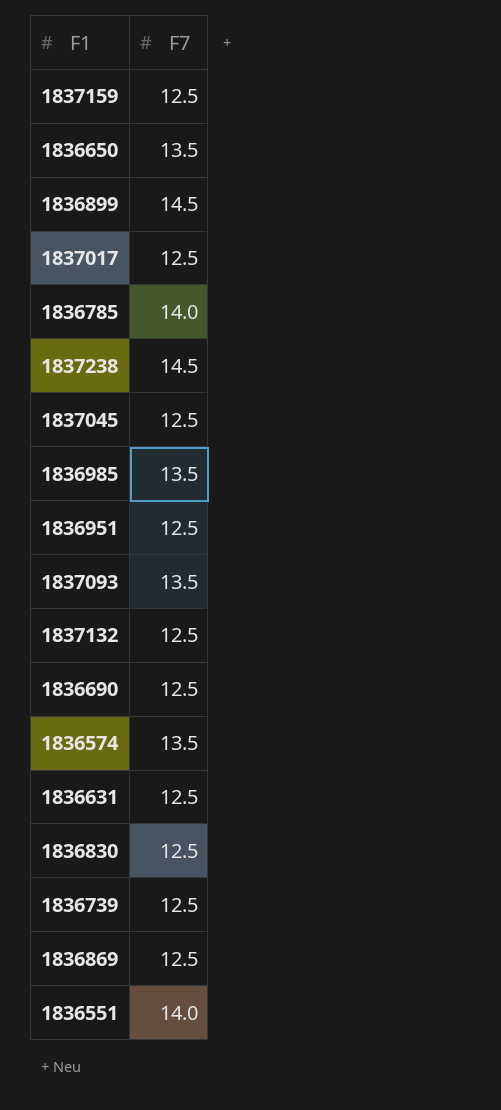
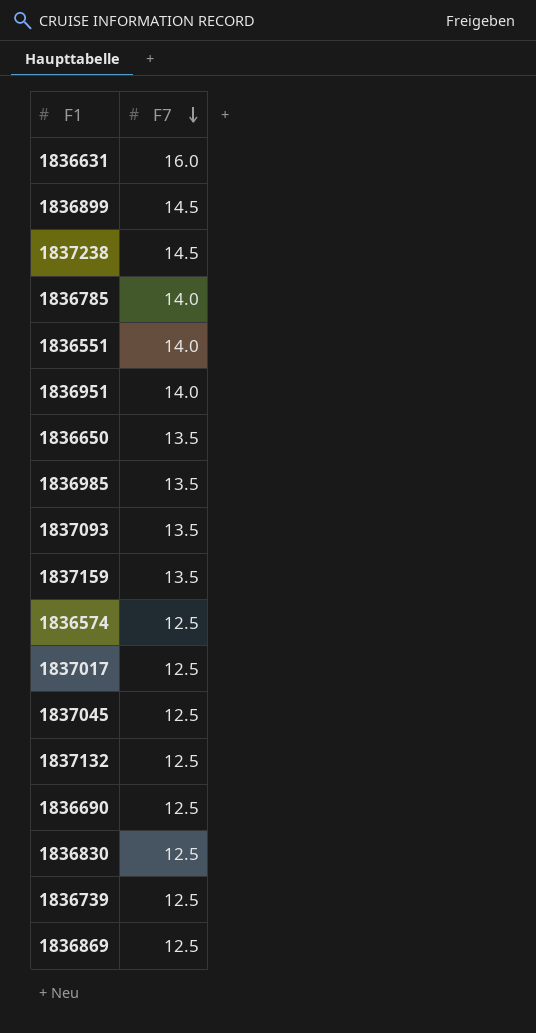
row order: none -> F7 descending
1836631 | F7: 12.5 -> 16.0
1836951 | F7: 12.5 -> 14.0
1837159 | F7: 12.5 -> 13.5
1836574 | F7: 13.5 -> 12.5

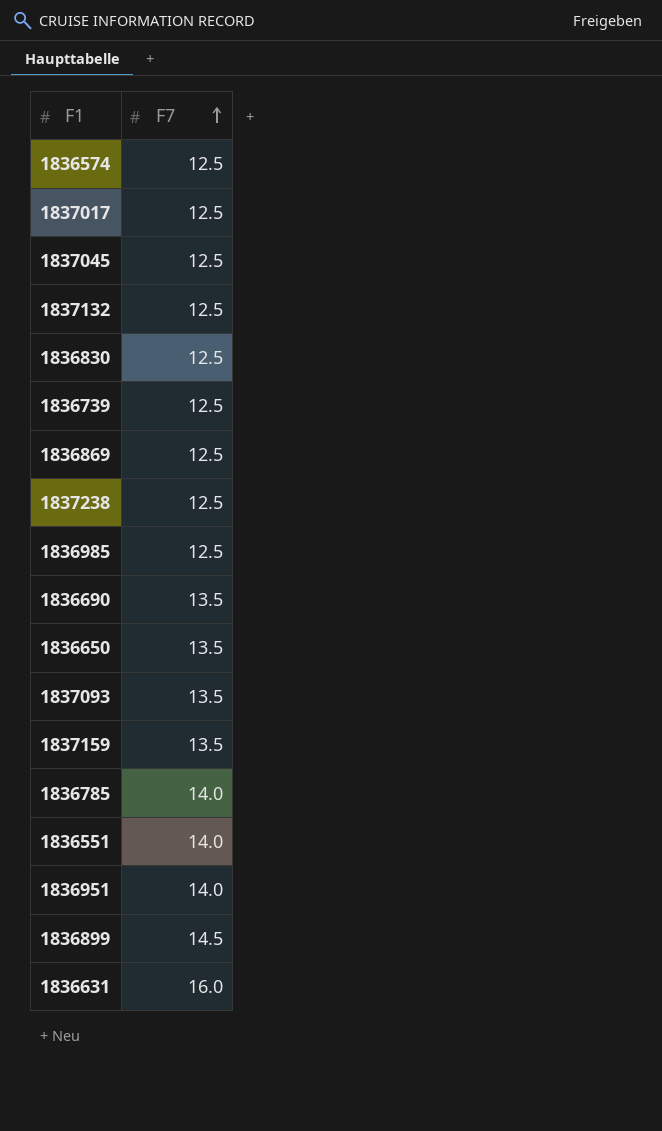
row order: F7 descending -> F7 ascending
1837238 | F7: 14.5 -> 12.5
1836985 | F7: 13.5 -> 12.5
1836690 | F7: 12.5 -> 13.5

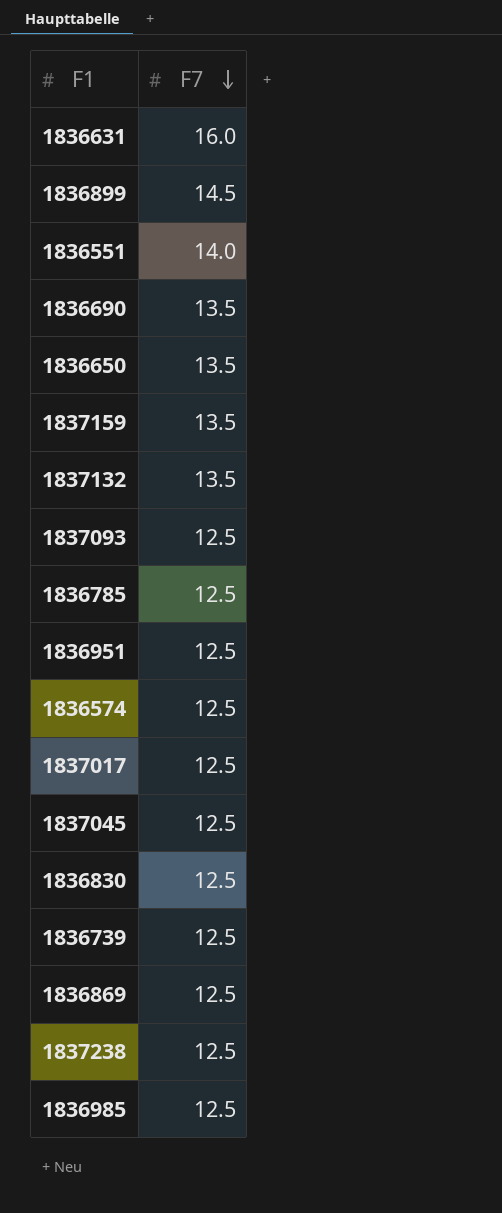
row order: F7 ascending -> F7 descending
1837132 | F7: 12.5 -> 13.5
1837093 | F7: 13.5 -> 12.5
1836785 | F7: 14.0 -> 12.5
1836951 | F7: 14.0 -> 12.5

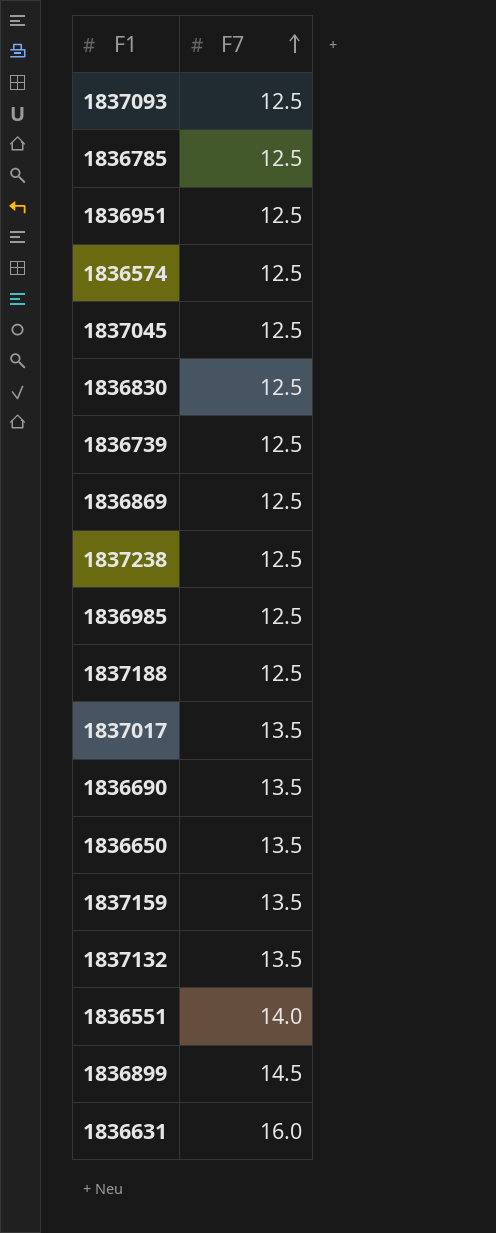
row order: F7 descending -> F7 ascending
row 1837188: none -> 12.5
1837017 | F7: 12.5 -> 13.5

